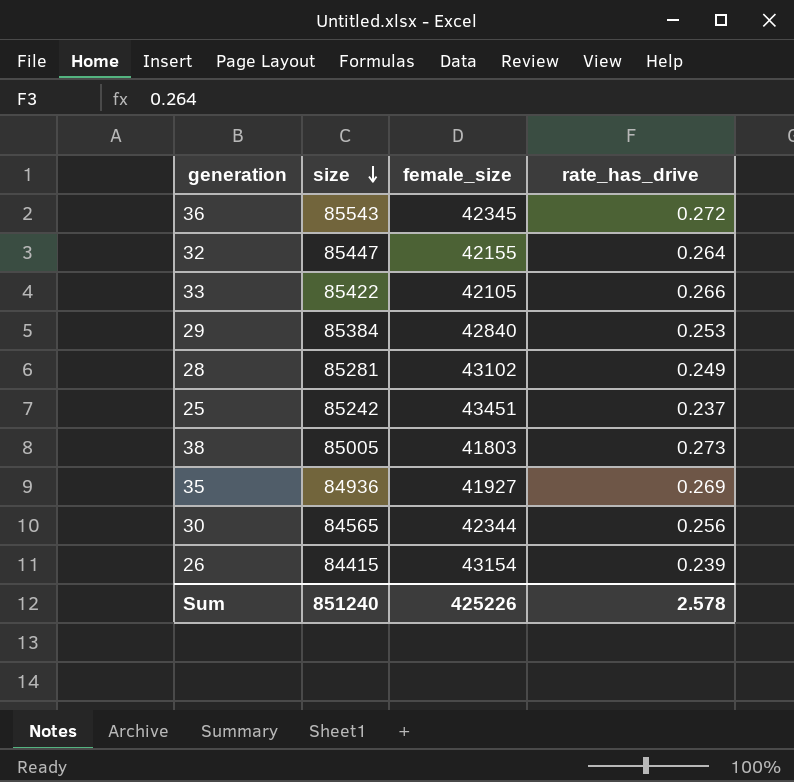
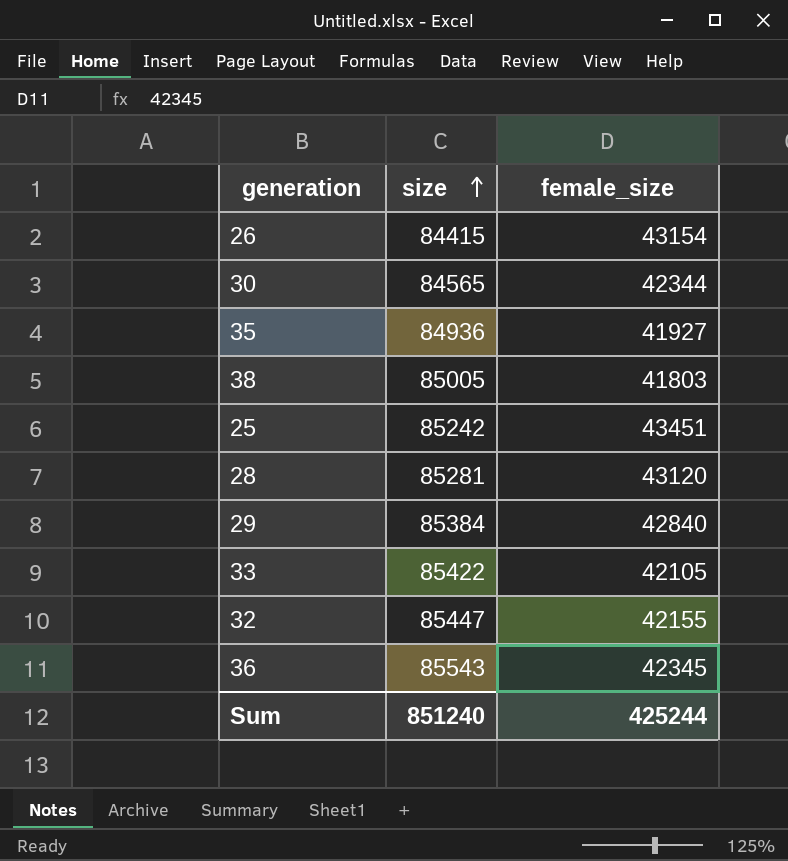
row order: size descending -> size ascending
column rate_has_drive | position: 4 -> none
28 | female_size: 43102 -> 43120
Sum | female_size: 425226 -> 425244

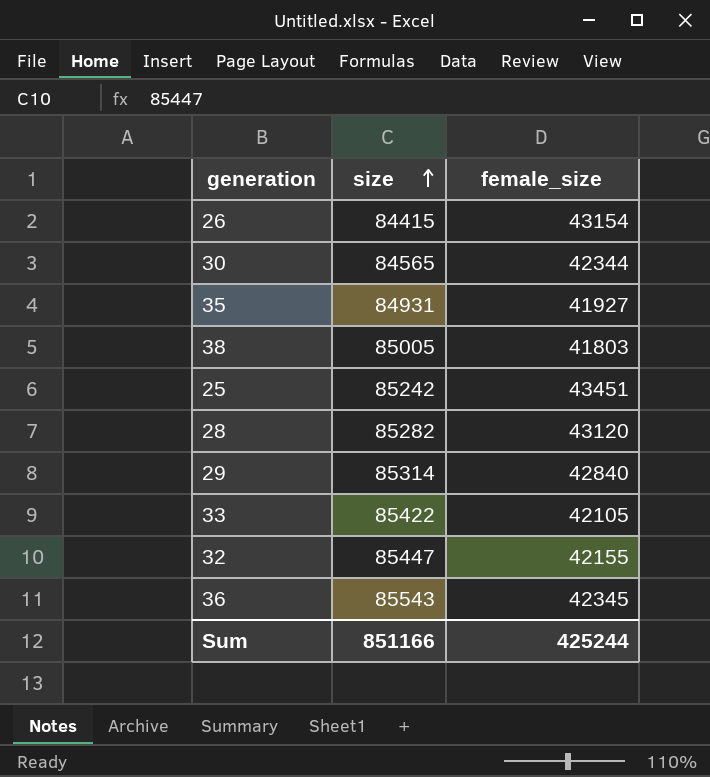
35 | size: 84936 -> 84931
28 | size: 85281 -> 85282
29 | size: 85384 -> 85314
Sum | size: 851240 -> 851166

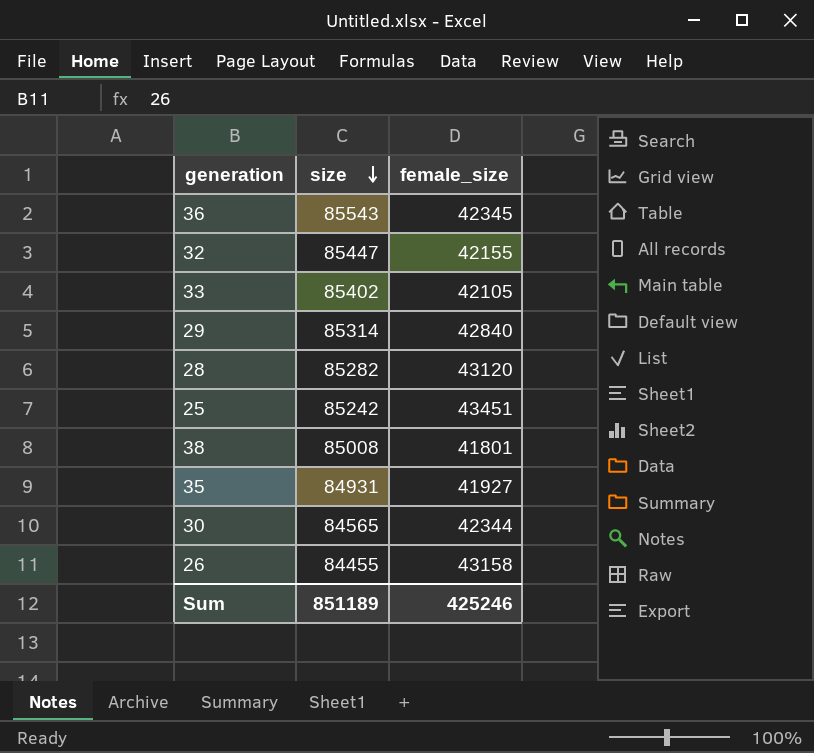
row order: size ascending -> size descending
33 | size: 85422 -> 85402
38 | size: 85005 -> 85008
38 | female_size: 41803 -> 41801
26 | size: 84415 -> 84455
26 | female_size: 43154 -> 43158
Sum | size: 851166 -> 851189
Sum | female_size: 425244 -> 425246

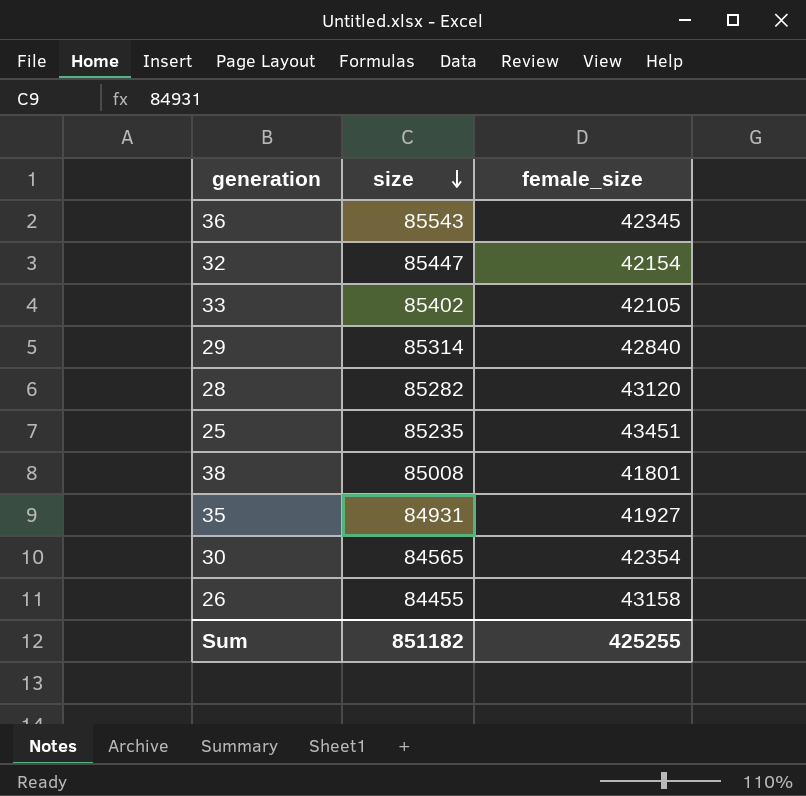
32 | female_size: 42155 -> 42154
25 | size: 85242 -> 85235
30 | female_size: 42344 -> 42354
Sum | size: 851189 -> 851182
Sum | female_size: 425246 -> 425255

